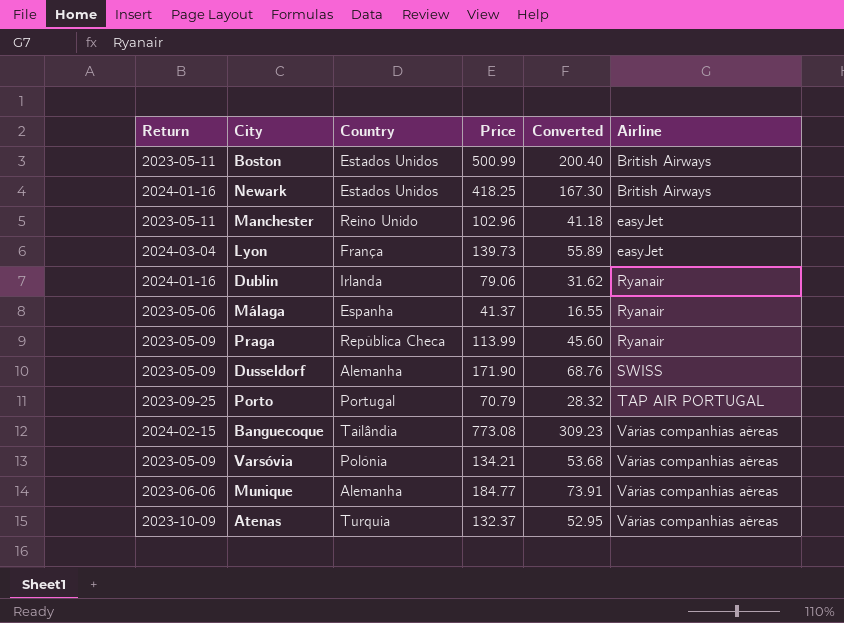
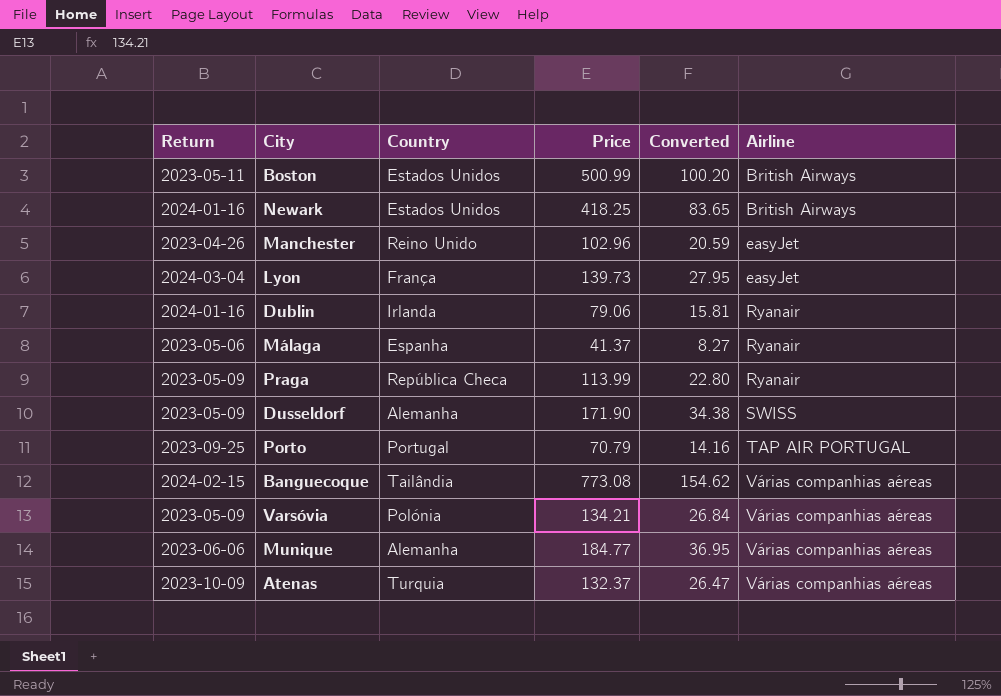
column Converted | formula: [Price] * 0.4 -> [Price] * 0.2
Manchester | Return: 2023-05-11 -> 2023-04-26

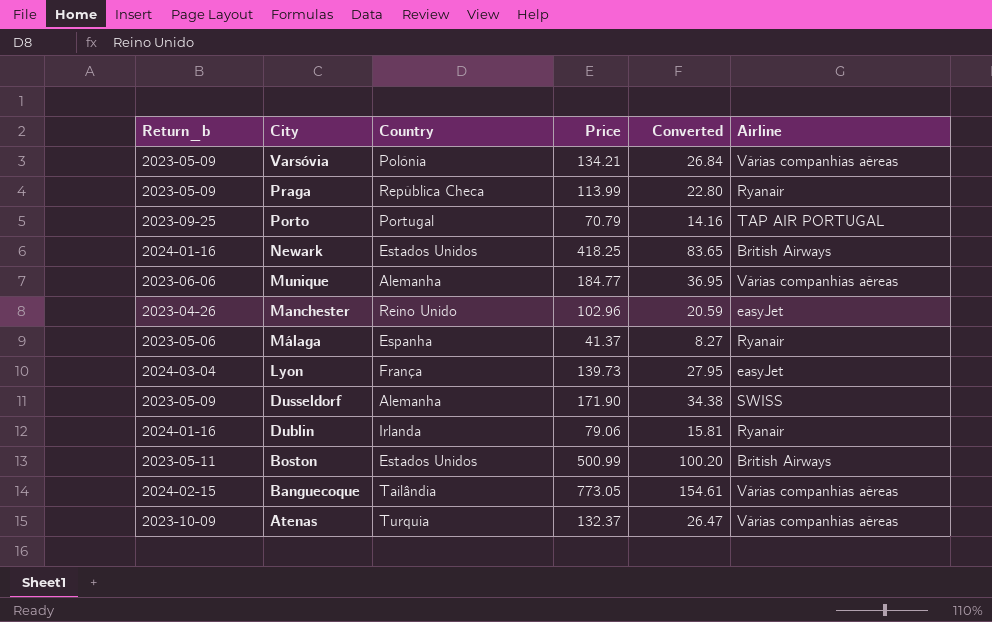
row order: Airline ascending -> City descending
column name: Return -> Return_b
Banguecoque | Price: 773.08 -> 773.05
Banguecoque | Converted: 154.62 -> 154.61

